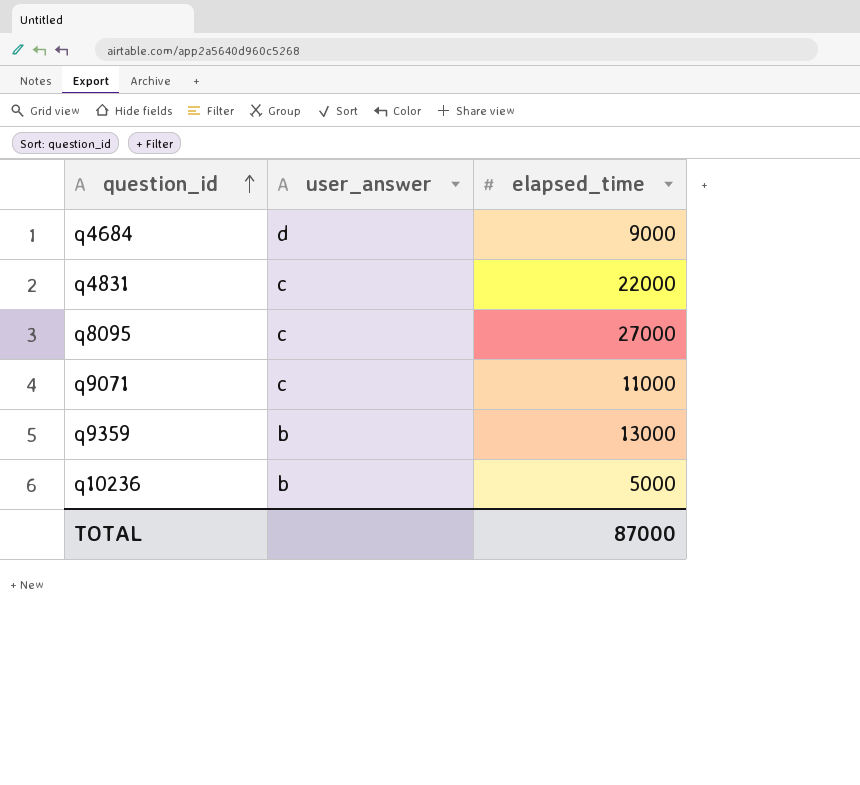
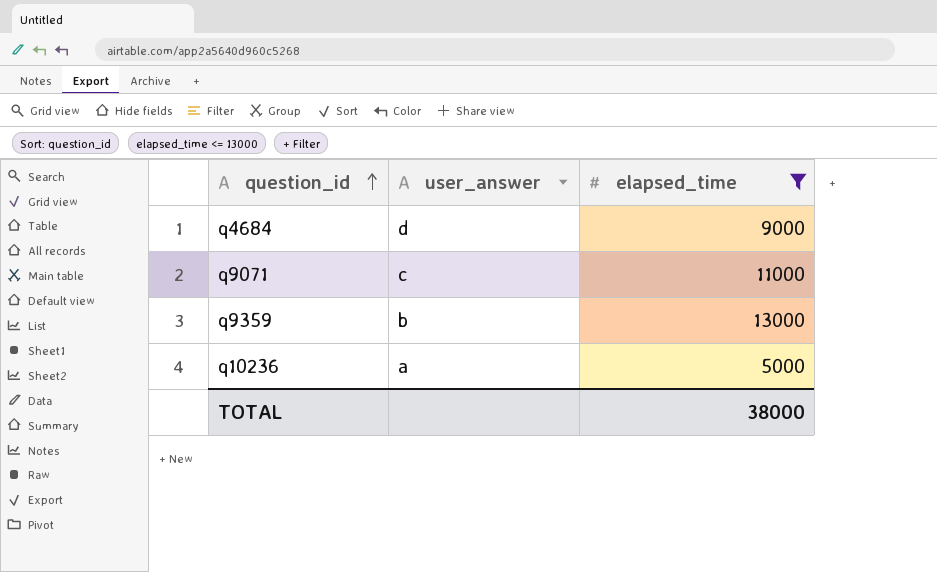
filter: none -> elapsed_time <= 13000
q10236 | user_answer: b -> a
TOTAL | elapsed_time: 87000 -> 38000

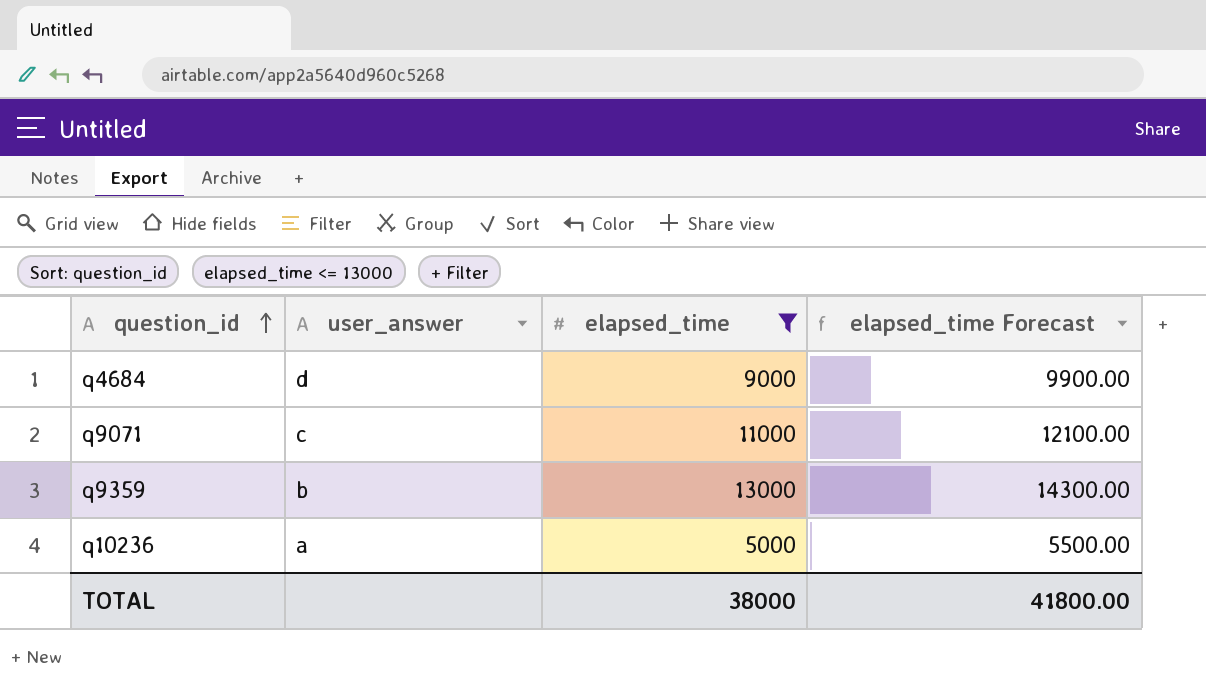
column elapsed_time Forecast | formula: none -> [elapsed_time] * 1.1

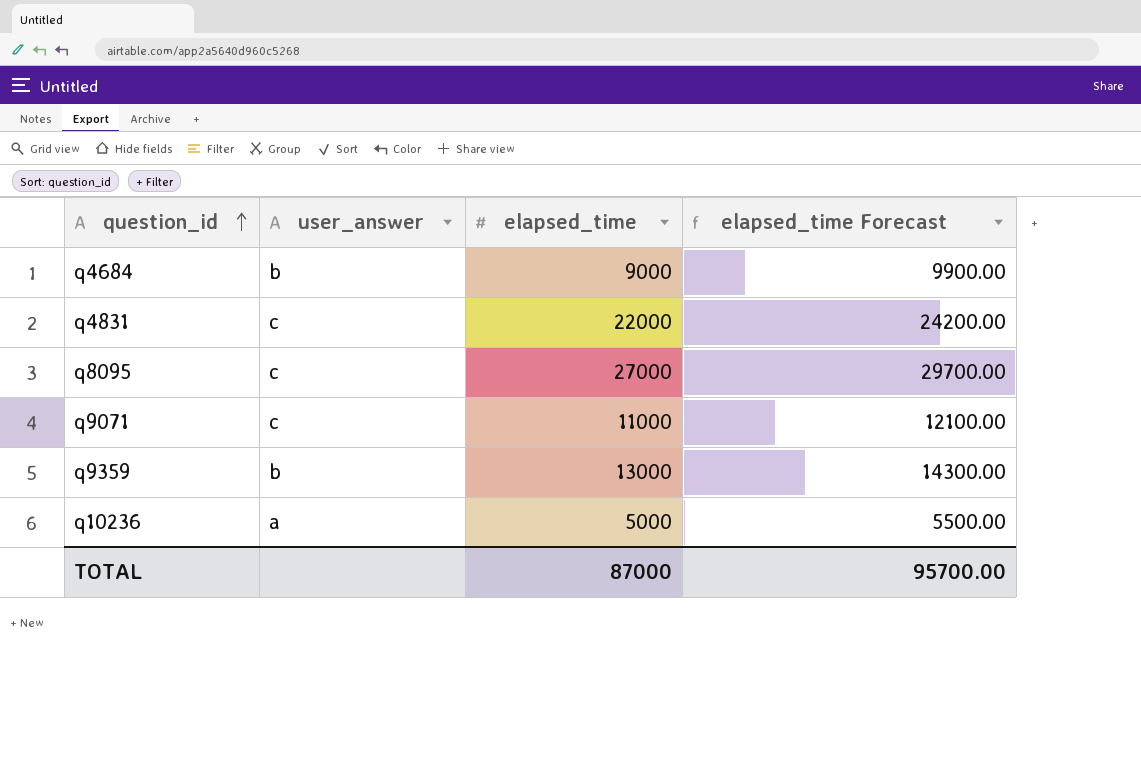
filter: elapsed_time <= 13000 -> none
q4684 | user_answer: d -> b
TOTAL | elapsed_time: 38000 -> 87000
TOTAL | elapsed_time Forecast: 41800.00 -> 95700.00

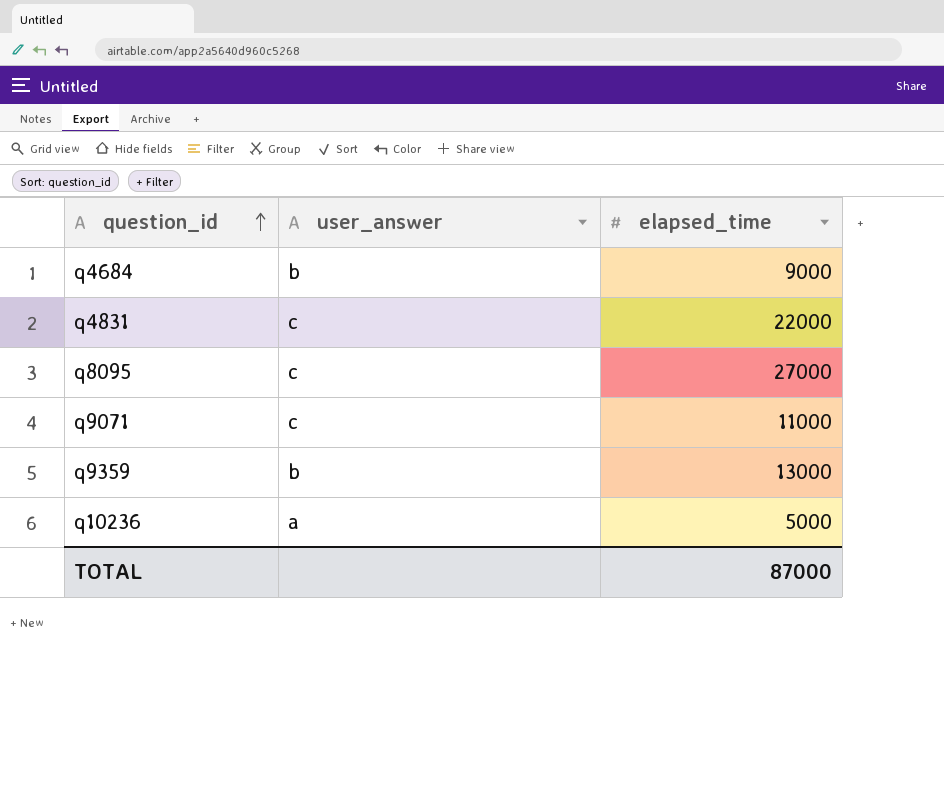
column elapsed_time Forecast | formula: [elapsed_time] * 1.1 -> none

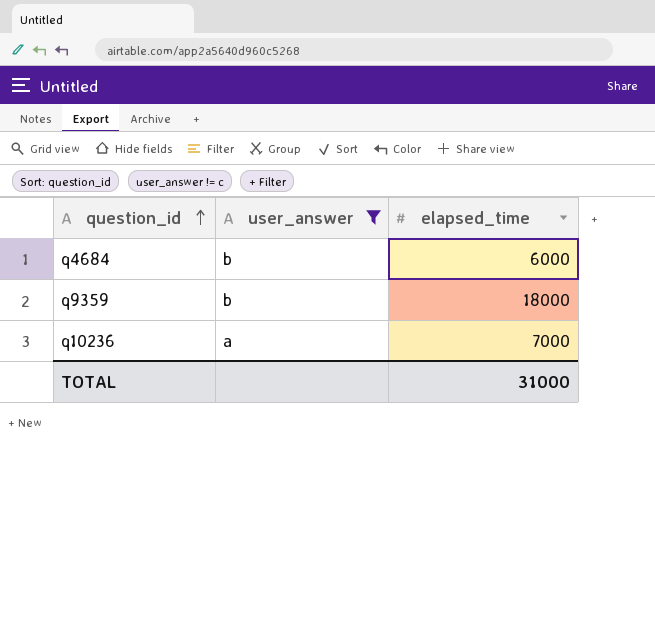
filter: none -> user_answer != c
q4684 | elapsed_time: 9000 -> 6000
q9359 | elapsed_time: 13000 -> 18000
q10236 | elapsed_time: 5000 -> 7000
TOTAL | elapsed_time: 87000 -> 31000

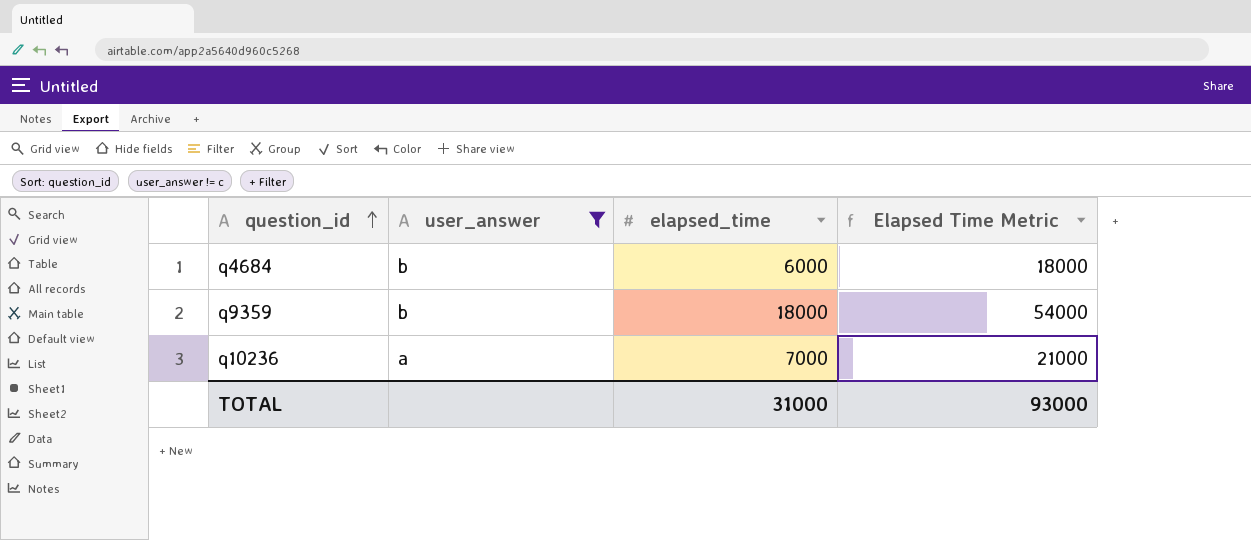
column Elapsed Time Metric | formula: none -> [elapsed_time] * 3

